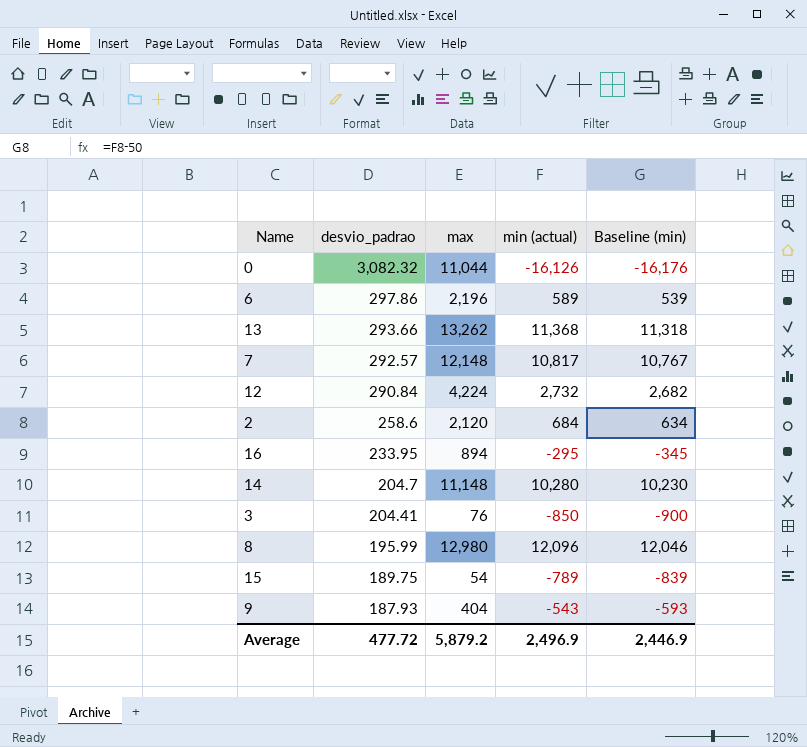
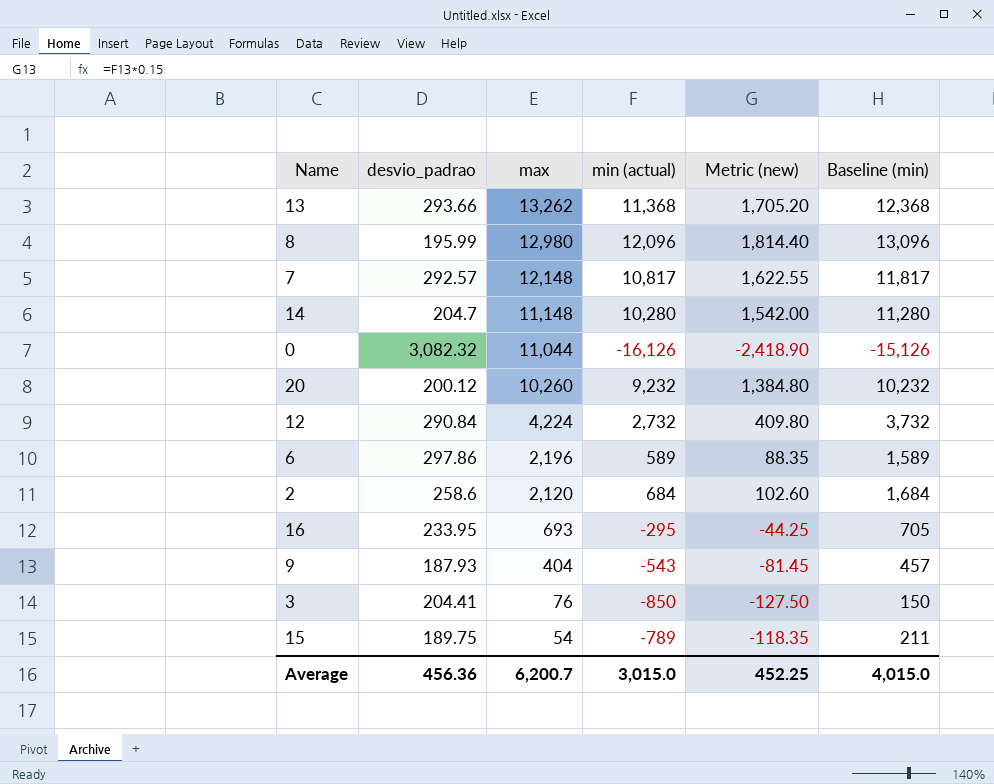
row order: desvio_padrao descending -> max descending
column Metric (new) | formula: none -> [min (actual)] * 0.15
column Baseline (min) | formula: [min (actual)] - 50 -> [min (actual)] + 1000
row 20: none -> 200.12 | 10,260 | 9,232 | 1,384.80 | 10,232
16 | max: 894 -> 693
Average | desvio_padrao: 477.72 -> 456.36
Average | max: 5,879.2 -> 6,200.7
Average | min (actual): 2,496.9 -> 3,015.0
Average | Baseline (min): 2,446.9 -> 4,015.0

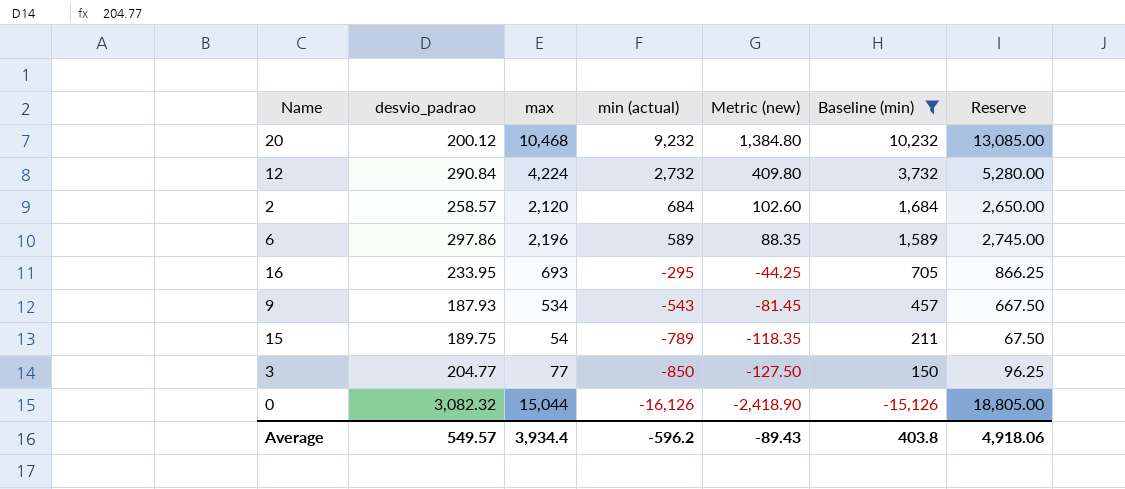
filter: none -> Baseline (min) <= 10,232
row order: max descending -> min (actual) descending
column Reserve | formula: none -> [max] * 1.25
20 | max: 10,260 -> 10,468
2 | desvio_padrao: 258.6 -> 258.57
9 | max: 404 -> 534
3 | desvio_padrao: 204.41 -> 204.77
3 | max: 76 -> 77
0 | max: 11,044 -> 15,044
Average | desvio_padrao: 456.36 -> 549.57
Average | max: 6,200.7 -> 3,934.4
Average | min (actual): 3,015.0 -> -596.2
Average | Metric (new): 452.25 -> -89.43
Average | Baseline (min): 4,015.0 -> 403.8

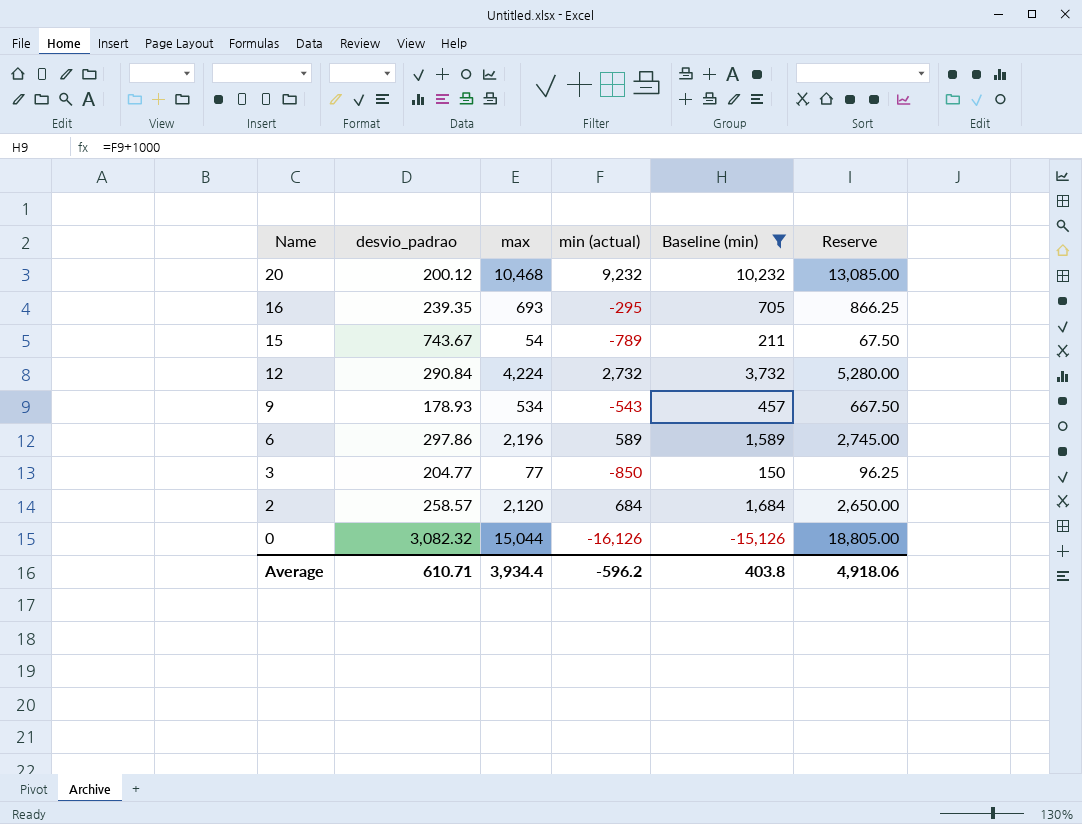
row order: min (actual) descending -> Name descending
column Metric (new) | formula: [min (actual)] * 0.15 -> none
16 | desvio_padrao: 233.95 -> 239.35
15 | desvio_padrao: 189.75 -> 743.67
9 | desvio_padrao: 187.93 -> 178.93
Average | desvio_padrao: 549.57 -> 610.71

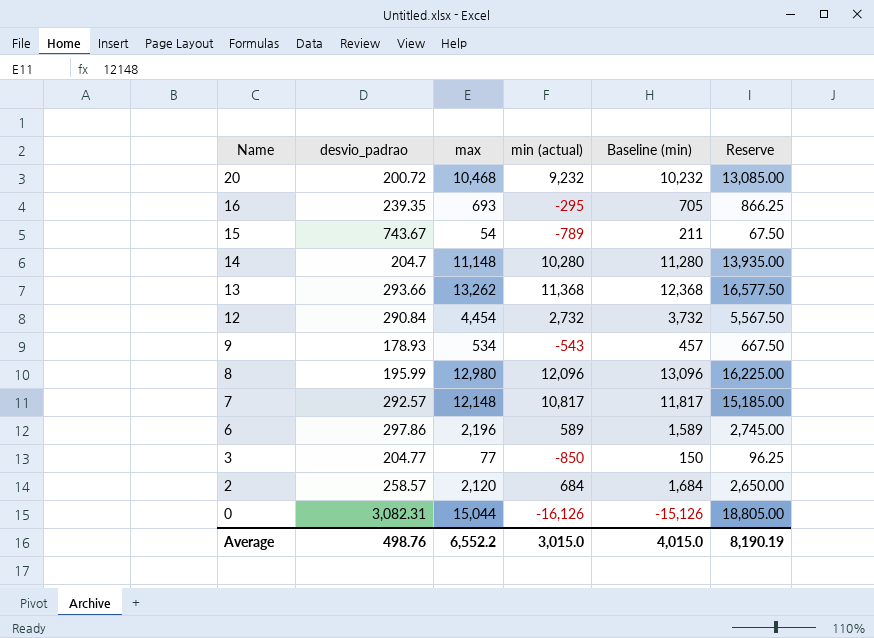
filter: Baseline (min) <= 10,232 -> none
20 | desvio_padrao: 200.12 -> 200.72
12 | max: 4,224 -> 4,454
12 | Reserve: 5,280.00 -> 5,567.50
0 | desvio_padrao: 3,082.32 -> 3,082.31
Average | desvio_padrao: 610.71 -> 498.76
Average | max: 3,934.4 -> 6,552.2
Average | min (actual): -596.2 -> 3,015.0
Average | Baseline (min): 403.8 -> 4,015.0
Average | Reserve: 4,918.06 -> 8,190.19

